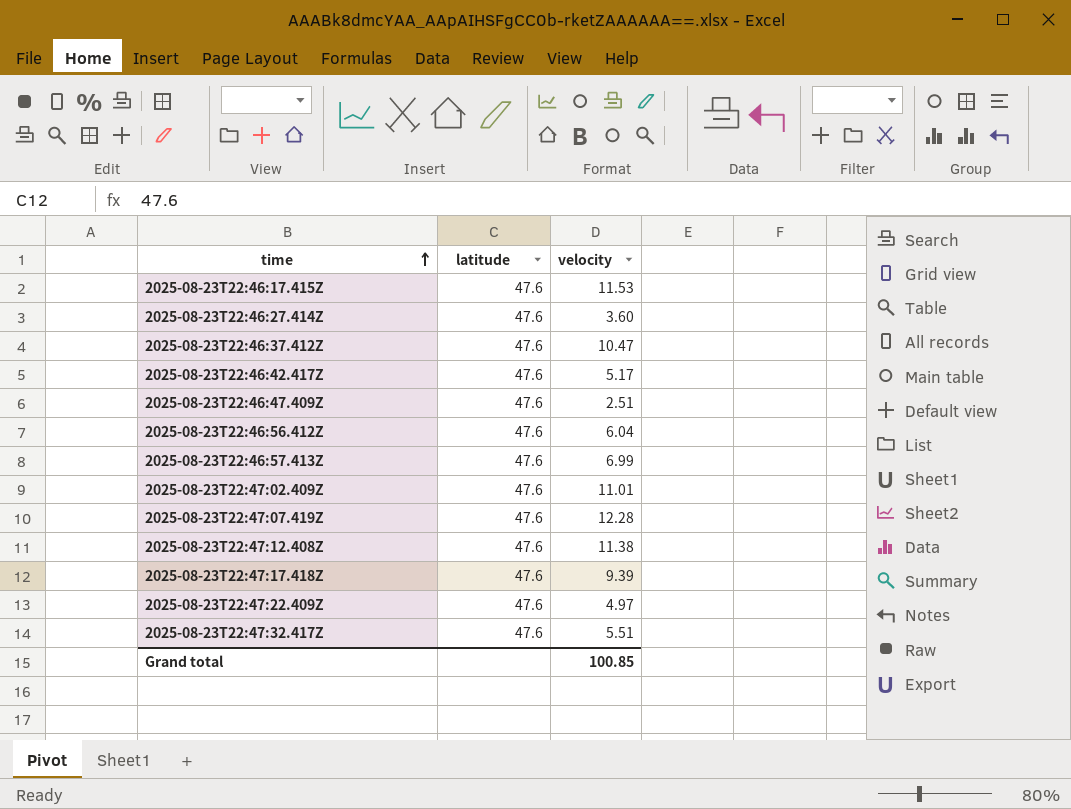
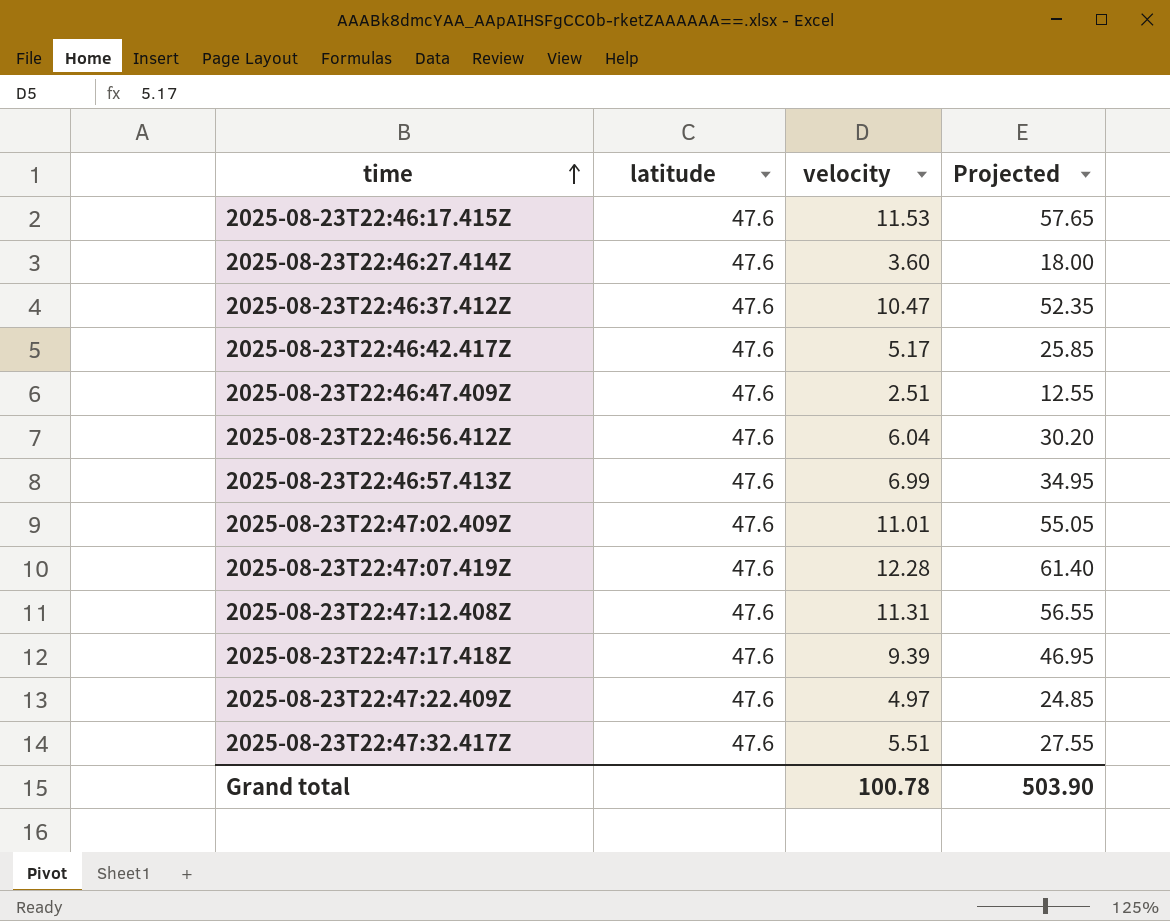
column Projected | formula: none -> [velocity] * 5
2025-08-23T22:47:12.408Z | velocity: 11.38 -> 11.31
Grand total | velocity: 100.85 -> 100.78

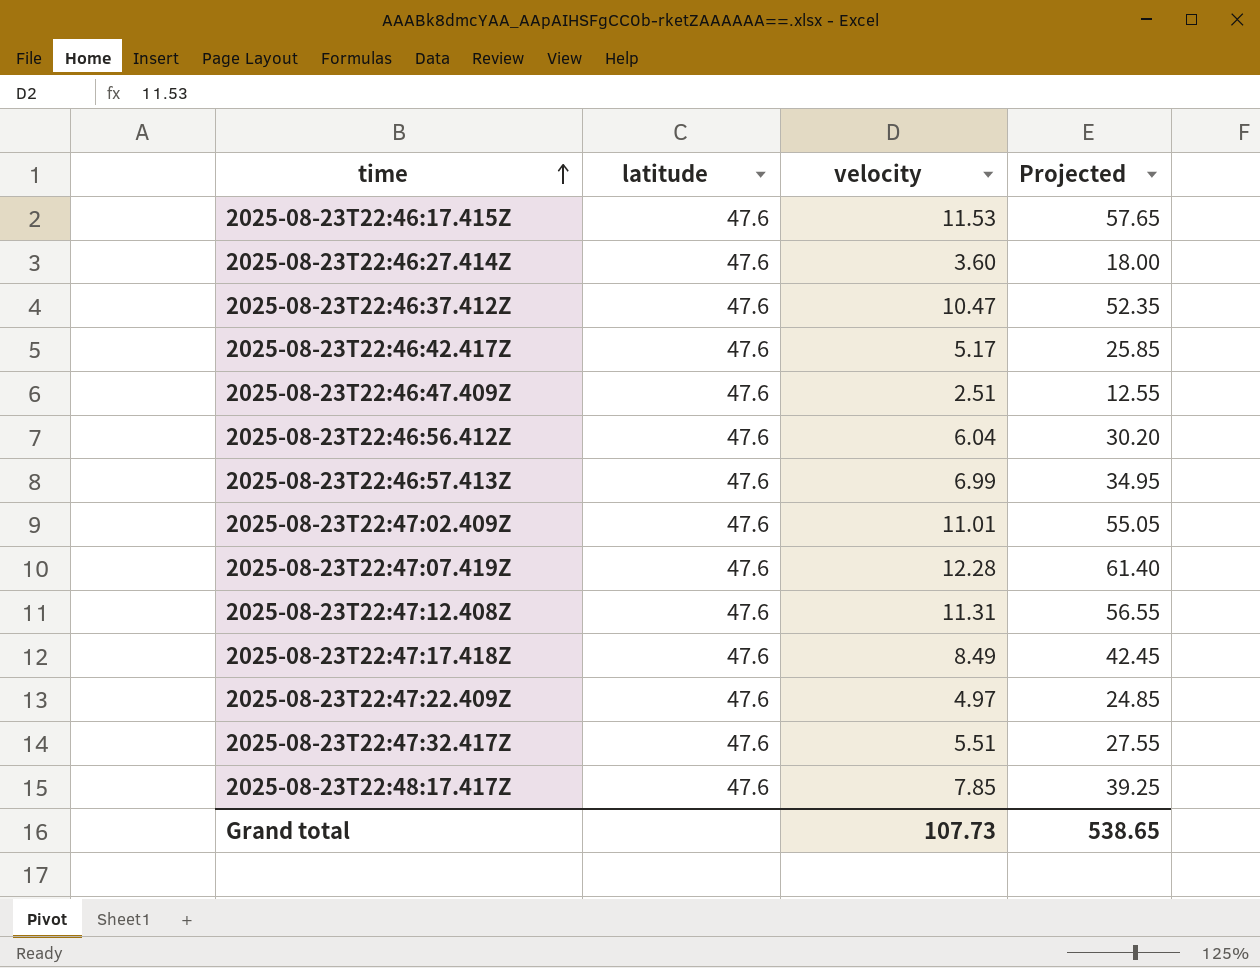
2025-08-23T22:47:17.418Z | velocity: 9.39 -> 8.49
2025-08-23T22:47:17.418Z | Projected: 46.95 -> 42.45
row 2025-08-23T22:48:17.417Z: none -> 47.6 | 7.85 | 39.25
Grand total | velocity: 100.78 -> 107.73
Grand total | Projected: 503.90 -> 538.65

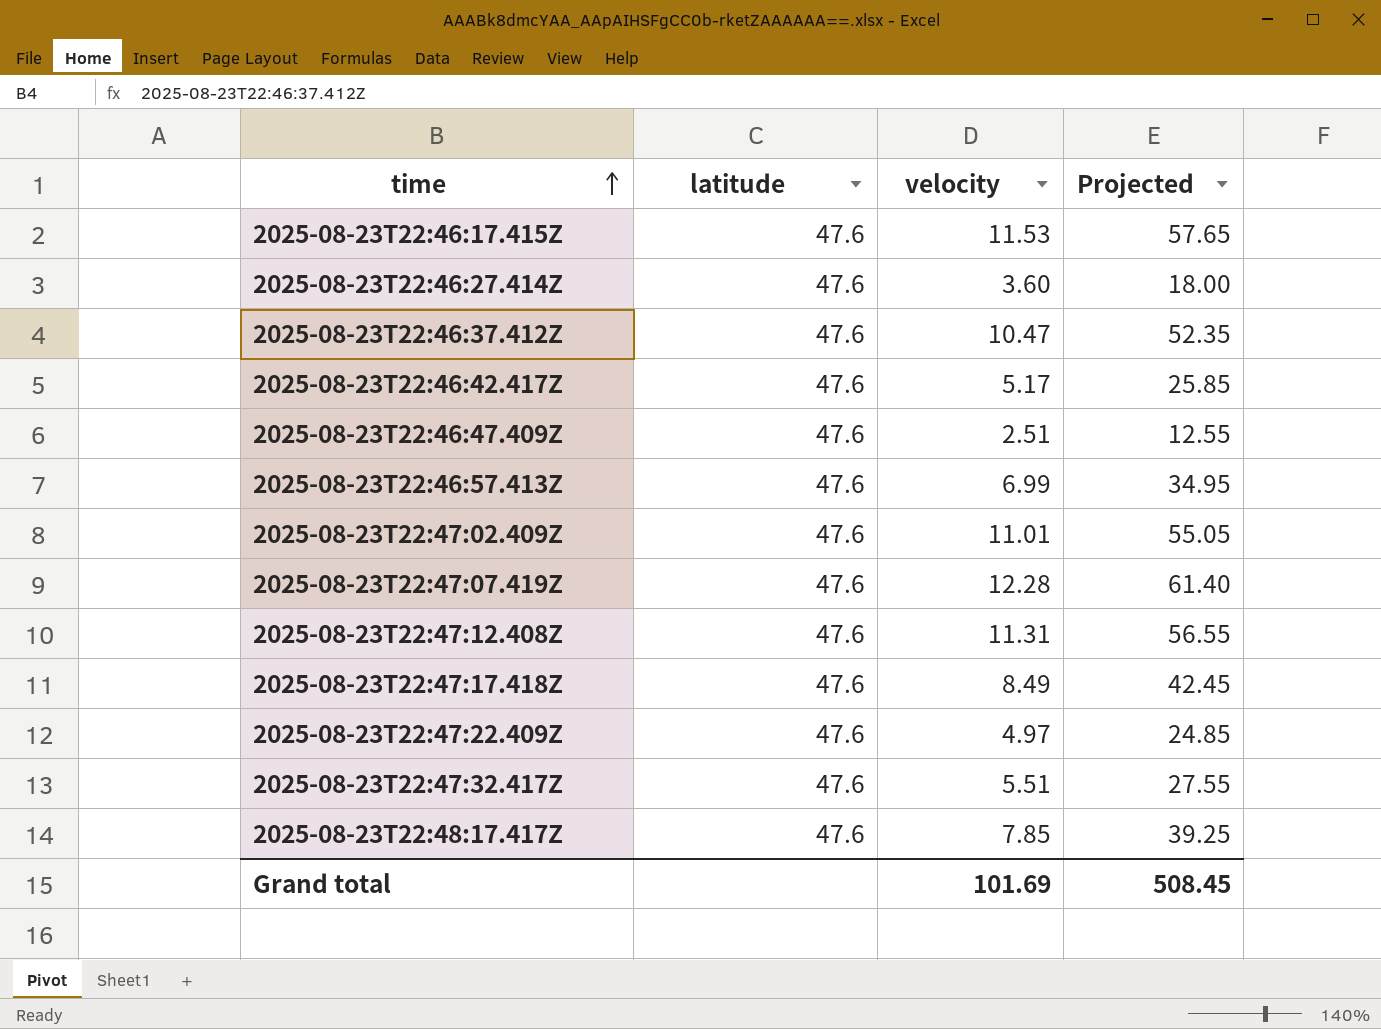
row 2025-08-23T22:46:56.412Z: 47.6 | 6.04 | 30.20 -> none
Grand total | velocity: 107.73 -> 101.69
Grand total | Projected: 538.65 -> 508.45

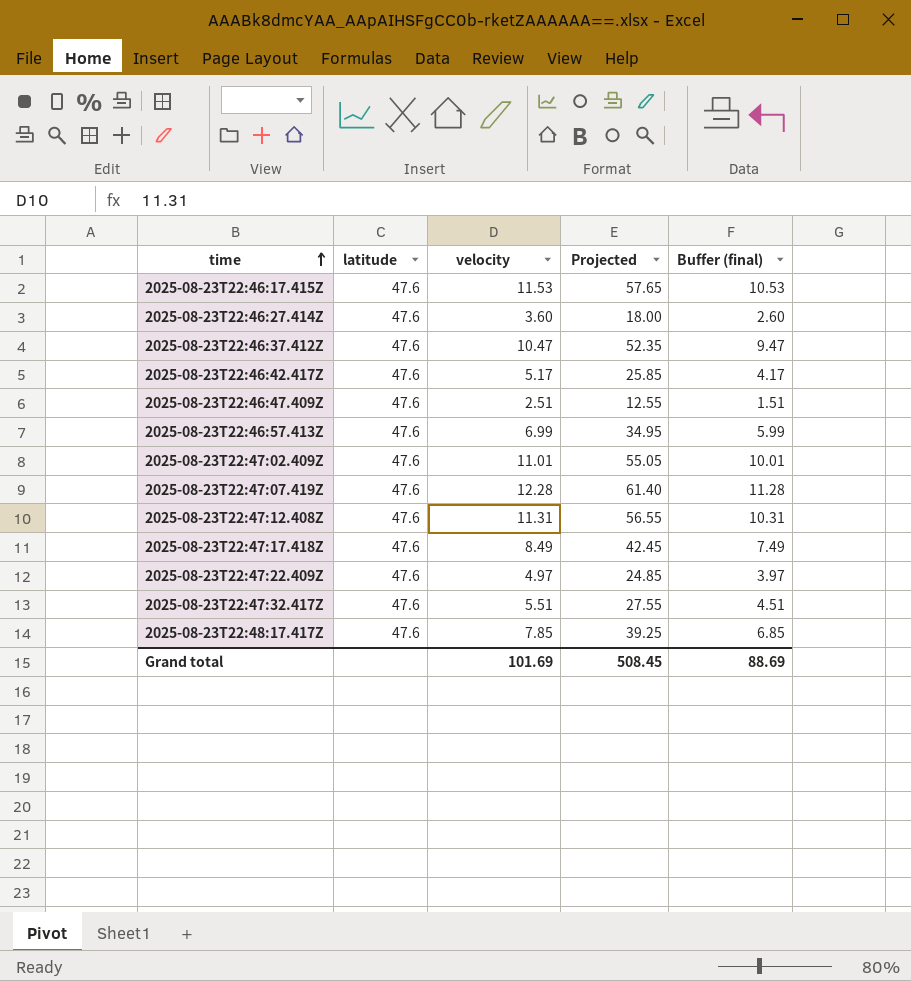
column Buffer (final) | formula: none -> [velocity] - 1

